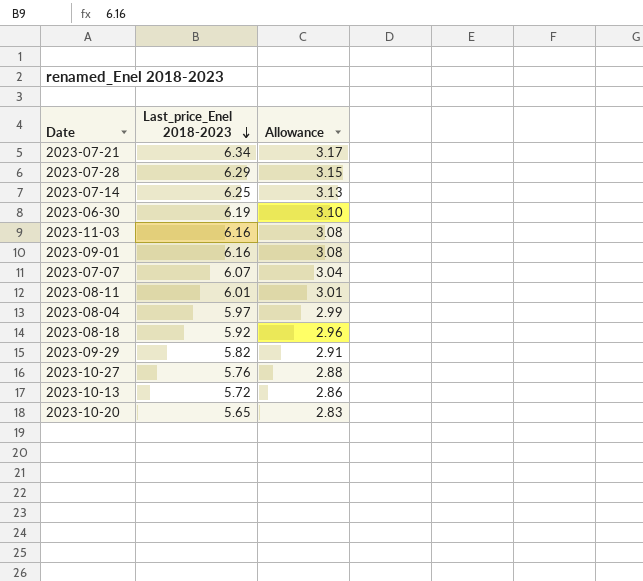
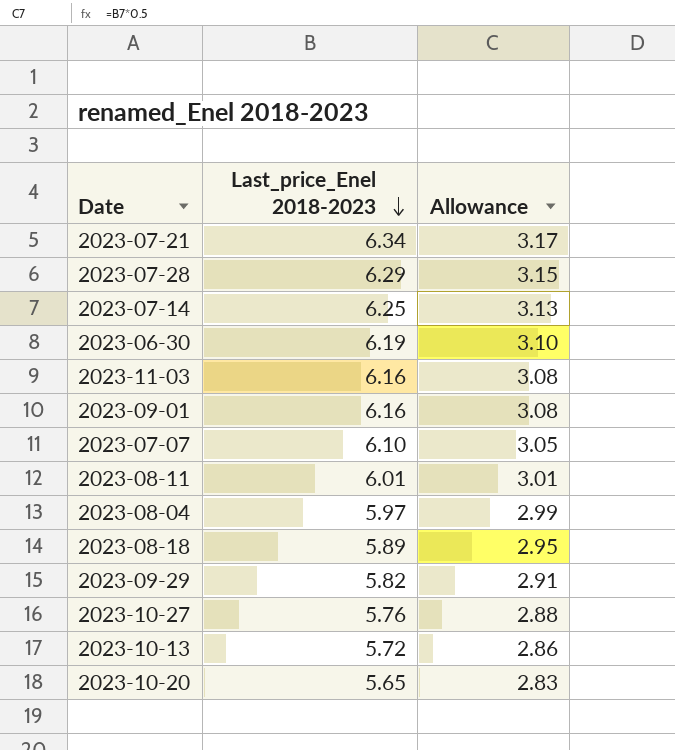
2023-07-07 | Last_price_Enel 2018-2023: 6.07 -> 6.10
2023-07-07 | Allowance: 3.04 -> 3.05
2023-08-18 | Last_price_Enel 2018-2023: 5.92 -> 5.89
2023-08-18 | Allowance: 2.96 -> 2.95

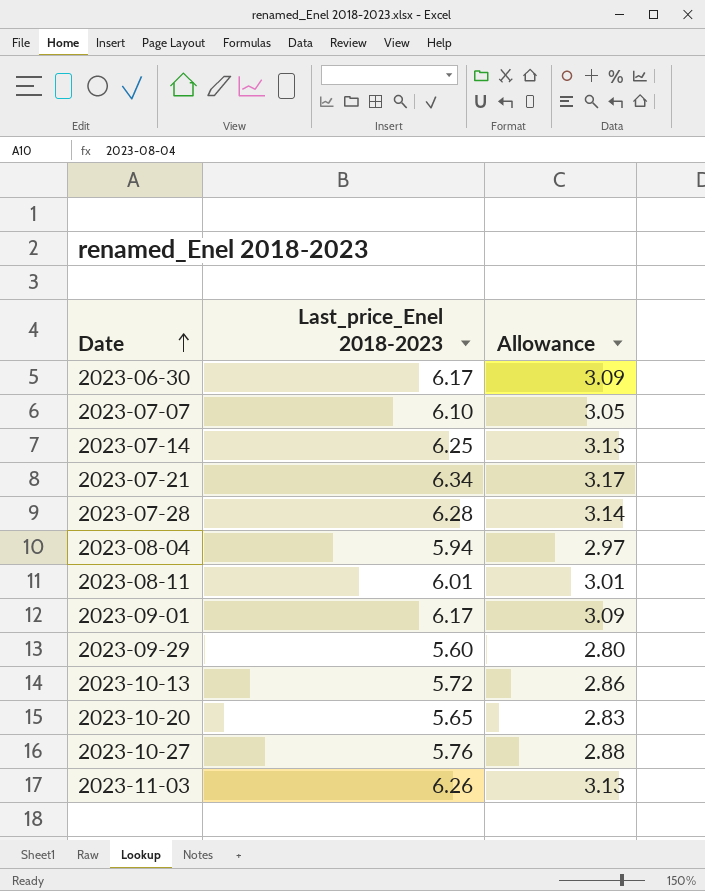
row order: Last_price_Enel 2018-2023 descending -> Date ascending
row 2023-08-18: 5.89 | 2.95 -> none
2023-06-30 | Last_price_Enel 2018-2023: 6.19 -> 6.17
2023-06-30 | Allowance: 3.10 -> 3.09
2023-07-28 | Last_price_Enel 2018-2023: 6.29 -> 6.28
2023-07-28 | Allowance: 3.15 -> 3.14
2023-08-04 | Last_price_Enel 2018-2023: 5.97 -> 5.94
2023-08-04 | Allowance: 2.99 -> 2.97
2023-09-01 | Last_price_Enel 2018-2023: 6.16 -> 6.17
2023-09-01 | Allowance: 3.08 -> 3.09
2023-09-29 | Last_price_Enel 2018-2023: 5.82 -> 5.60
2023-09-29 | Allowance: 2.91 -> 2.80
2023-11-03 | Last_price_Enel 2018-2023: 6.16 -> 6.26
2023-11-03 | Allowance: 3.08 -> 3.13

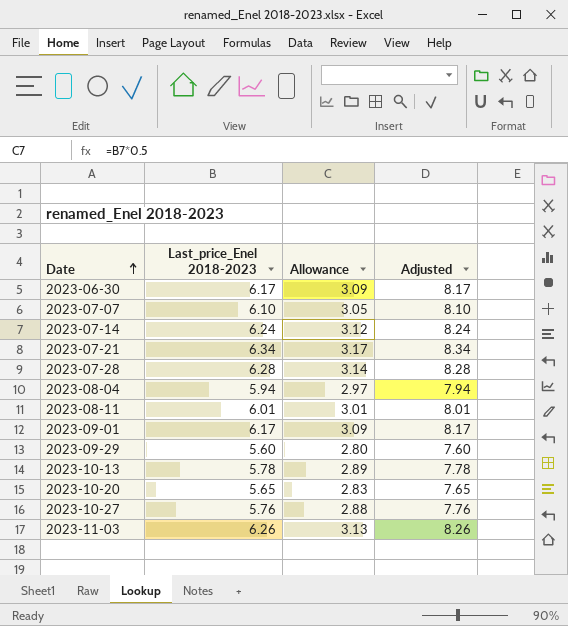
column Adjusted | formula: none -> [Last_price_Enel 2018-2023] + 2
2023-07-14 | Last_price_Enel 2018-2023: 6.25 -> 6.24
2023-07-14 | Allowance: 3.13 -> 3.12
2023-10-13 | Last_price_Enel 2018-2023: 5.72 -> 5.78
2023-10-13 | Allowance: 2.86 -> 2.89

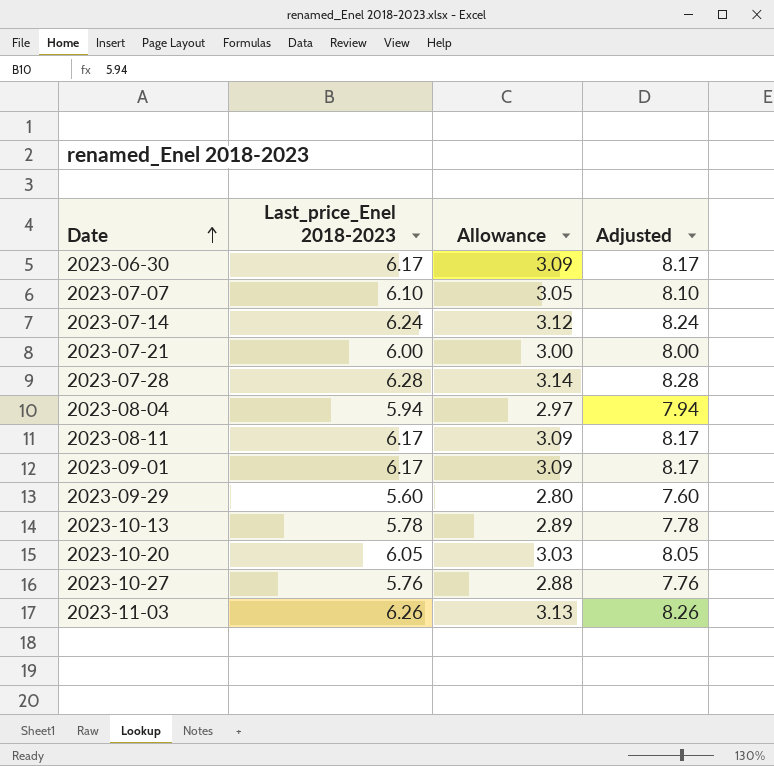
2023-07-21 | Last_price_Enel 2018-2023: 6.34 -> 6.00
2023-07-21 | Allowance: 3.17 -> 3.00
2023-07-21 | Adjusted: 8.34 -> 8.00
2023-08-11 | Last_price_Enel 2018-2023: 6.01 -> 6.17
2023-08-11 | Allowance: 3.01 -> 3.09
2023-08-11 | Adjusted: 8.01 -> 8.17
2023-10-20 | Last_price_Enel 2018-2023: 5.65 -> 6.05
2023-10-20 | Allowance: 2.83 -> 3.03
2023-10-20 | Adjusted: 7.65 -> 8.05

